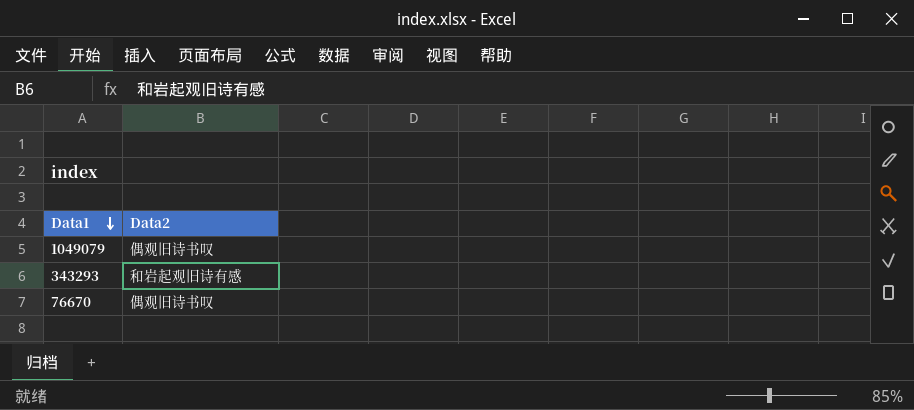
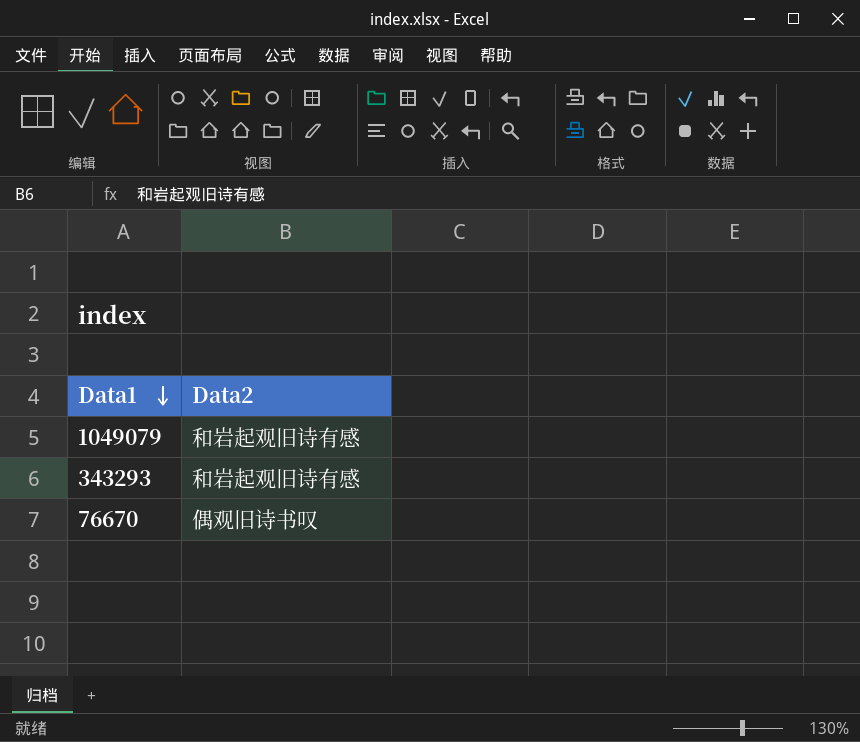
1049079 | Data2: 偶观旧诗书叹 -> 和岩起观旧诗有感

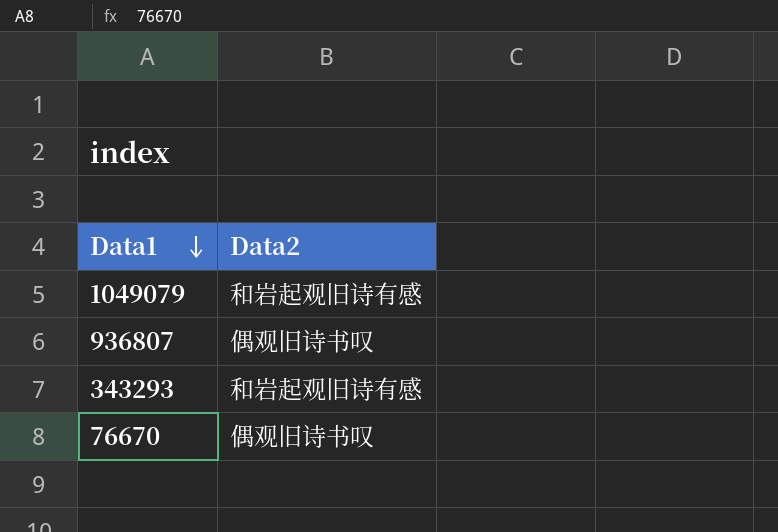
row 936807: none -> 偶观旧诗书叹

